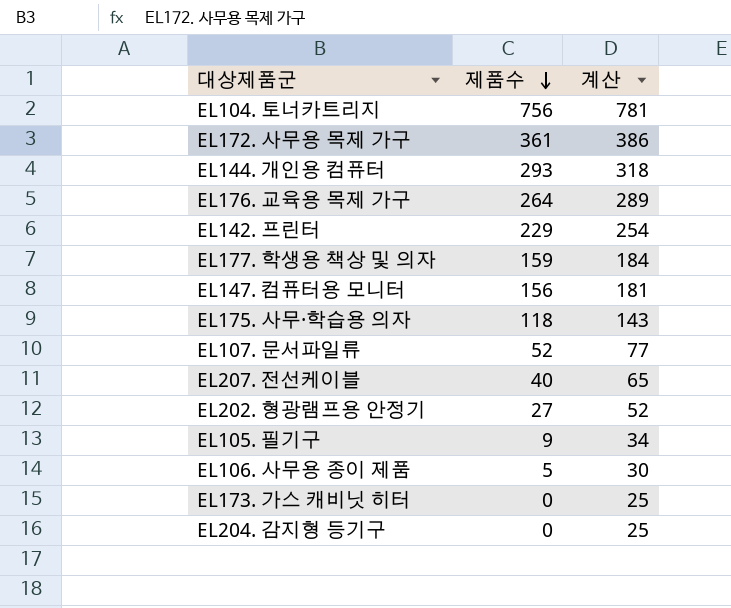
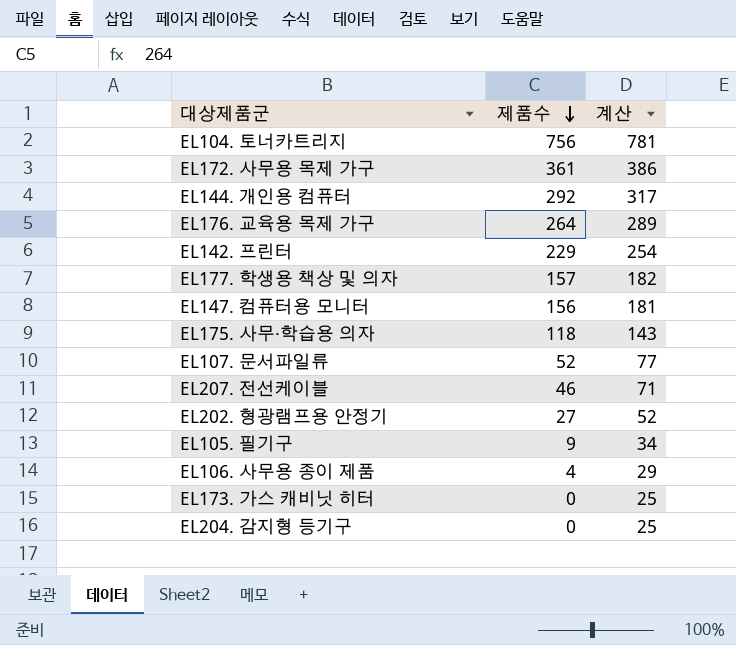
EL144. 개인용 컴퓨터 | 제품수: 293 -> 292
EL144. 개인용 컴퓨터 | 계산: 318 -> 317
EL177. 학생용 책상 및 의자 | 제품수: 159 -> 157
EL177. 학생용 책상 및 의자 | 계산: 184 -> 182
EL207. 전선케이블 | 제품수: 40 -> 46
EL207. 전선케이블 | 계산: 65 -> 71
EL106. 사무용 종이 제품 | 제품수: 5 -> 4
EL106. 사무용 종이 제품 | 계산: 30 -> 29

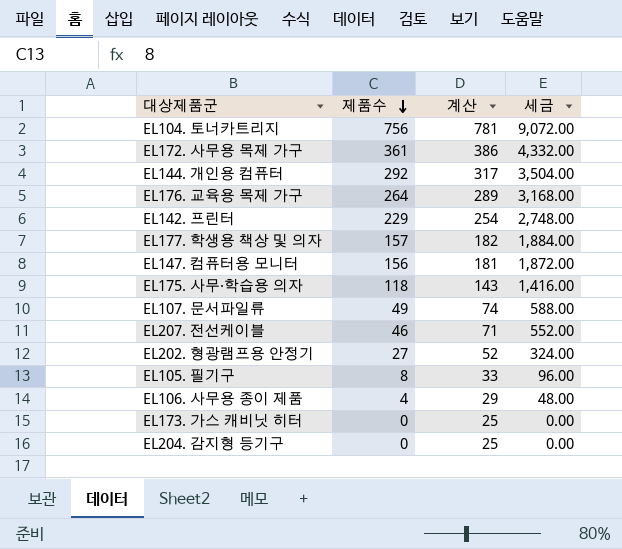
column 세금 | formula: none -> [제품수] * 12
EL107. 문서파일류 | 제품수: 52 -> 49
EL107. 문서파일류 | 계산: 77 -> 74
EL105. 필기구 | 제품수: 9 -> 8
EL105. 필기구 | 계산: 34 -> 33

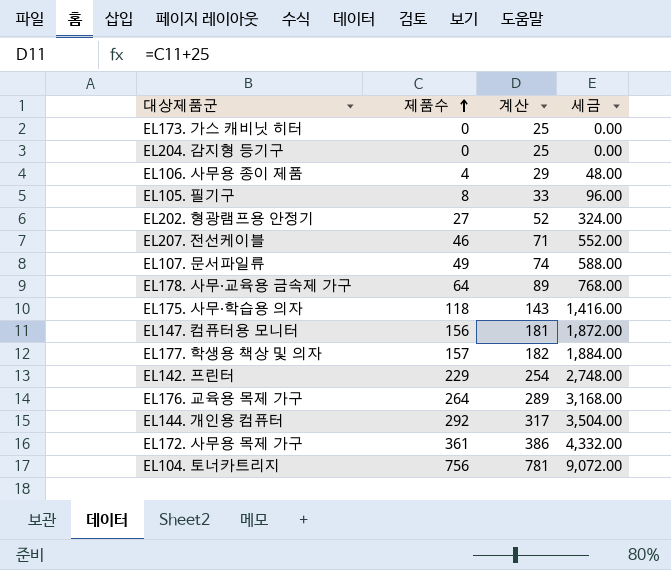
row order: 제품수 descending -> 제품수 ascending
row EL178. 사무·교육용 금속제 가구: none -> 64 | 89 | 768.00

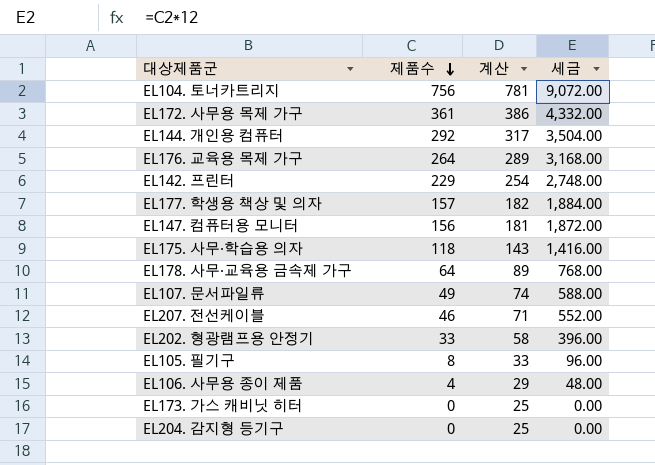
row order: 제품수 ascending -> 제품수 descending
EL202. 형광램프용 안정기 | 제품수: 27 -> 33
EL202. 형광램프용 안정기 | 계산: 52 -> 58
EL202. 형광램프용 안정기 | 세금: 324.00 -> 396.00

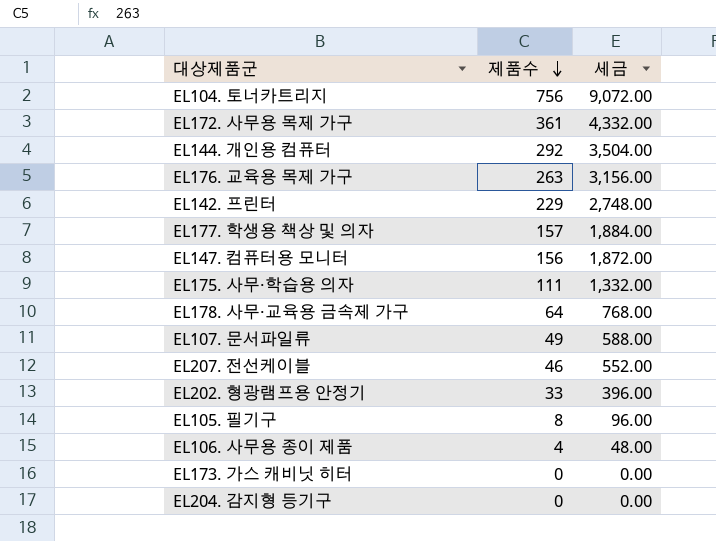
column 계산 | formula: [제품수] + 25 -> none
EL176. 교육용 목제 가구 | 제품수: 264 -> 263
EL176. 교육용 목제 가구 | 세금: 3,168.00 -> 3,156.00
EL175. 사무·학습용 의자 | 제품수: 118 -> 111
EL175. 사무·학습용 의자 | 세금: 1,416.00 -> 1,332.00

